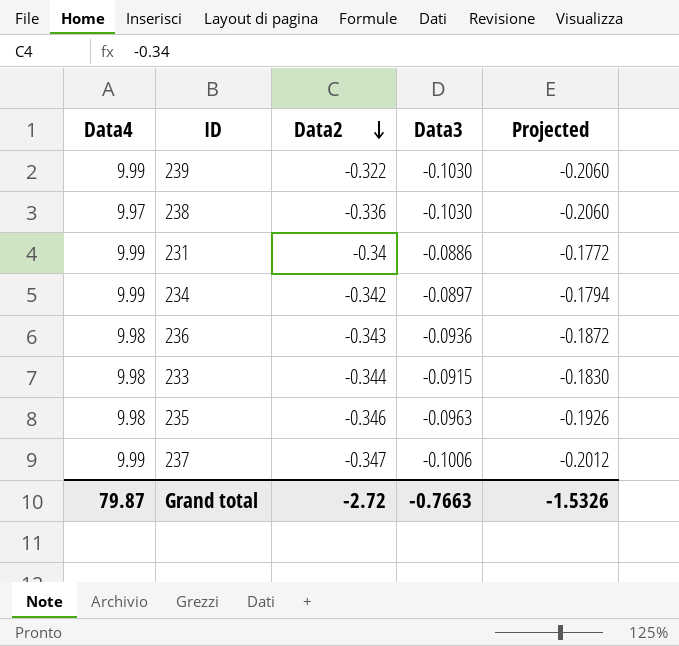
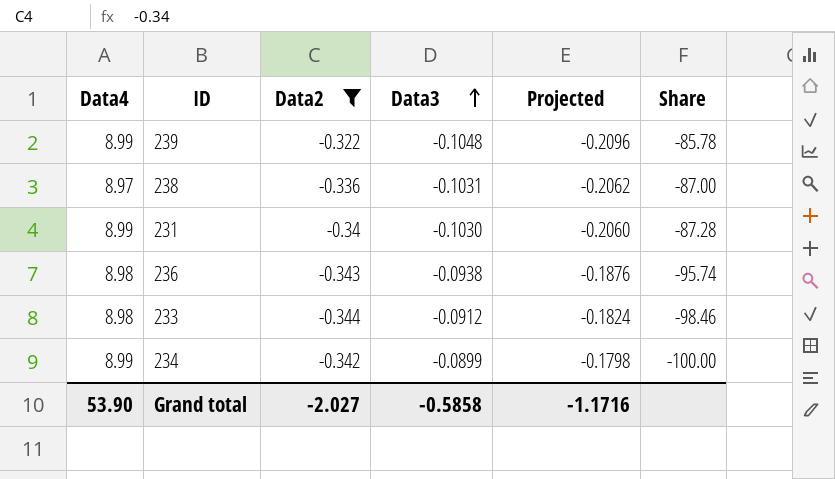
filter: none -> Data2 >= -0.344
row order: Data2 descending -> Data3 ascending
column Share | formula: none -> [Data4] / [Data3]
239 | Data4: 9.99 -> 8.99
239 | Data3: -0.1030 -> -0.1048
239 | Projected: -0.2060 -> -0.2096
238 | Data4: 9.97 -> 8.97
238 | Data3: -0.1030 -> -0.1031
238 | Projected: -0.2060 -> -0.2062
231 | Data4: 9.99 -> 8.99
231 | Data3: -0.0886 -> -0.1030
231 | Projected: -0.1772 -> -0.2060
236 | Data4: 9.98 -> 8.98
236 | Data3: -0.0936 -> -0.0938
236 | Projected: -0.1872 -> -0.1876
233 | Data4: 9.98 -> 8.98
233 | Data3: -0.0915 -> -0.0912
233 | Projected: -0.1830 -> -0.1824
234 | Data4: 9.99 -> 8.99
234 | Data3: -0.0897 -> -0.0899
234 | Projected: -0.1794 -> -0.1798
Grand total | Data4: 79.87 -> 53.90
Grand total | Data2: -2.72 -> -2.027
Grand total | Data3: -0.7663 -> -0.5858
Grand total | Projected: -1.5326 -> -1.1716

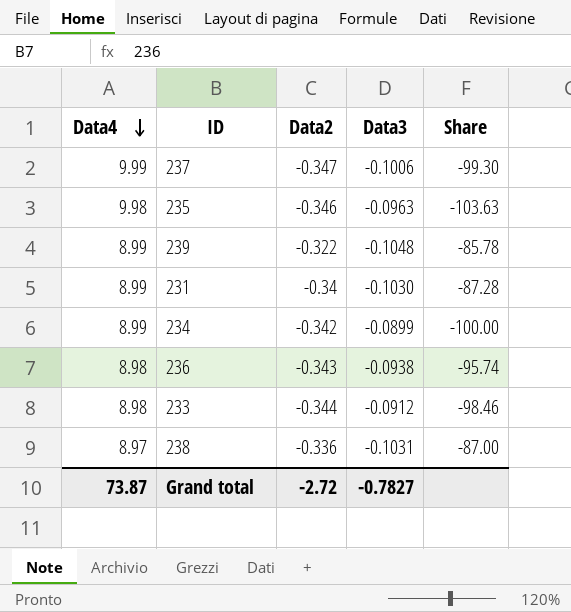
filter: Data2 >= -0.344 -> none
row order: Data3 ascending -> Data4 descending
column Projected | formula: [Data3] * 2 -> none
Grand total | Data4: 53.90 -> 73.87
Grand total | Data2: -2.027 -> -2.72
Grand total | Data3: -0.5858 -> -0.7827

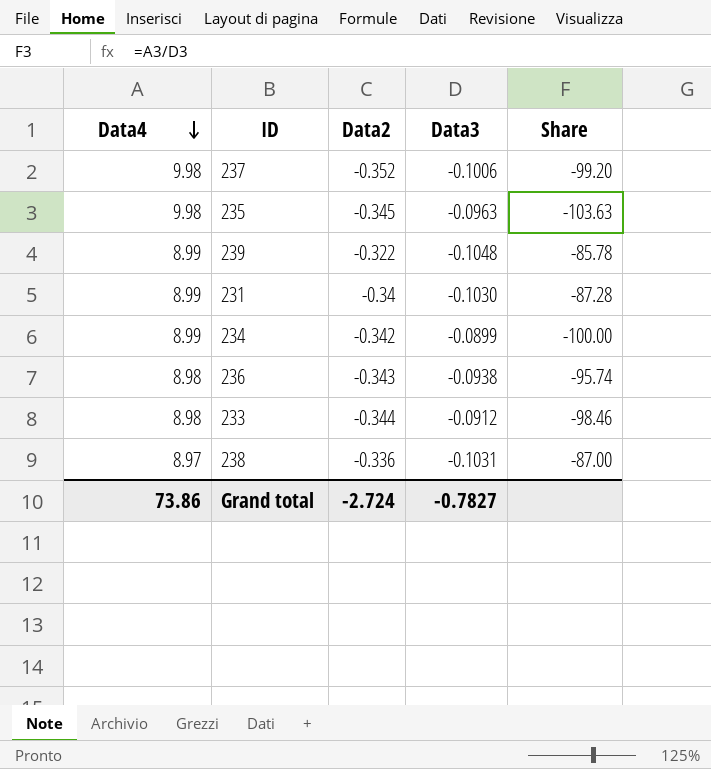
237 | Data4: 9.99 -> 9.98
237 | Data2: -0.347 -> -0.352
237 | Share: -99.30 -> -99.20
235 | Data2: -0.346 -> -0.345
Grand total | Data4: 73.87 -> 73.86
Grand total | Data2: -2.72 -> -2.724

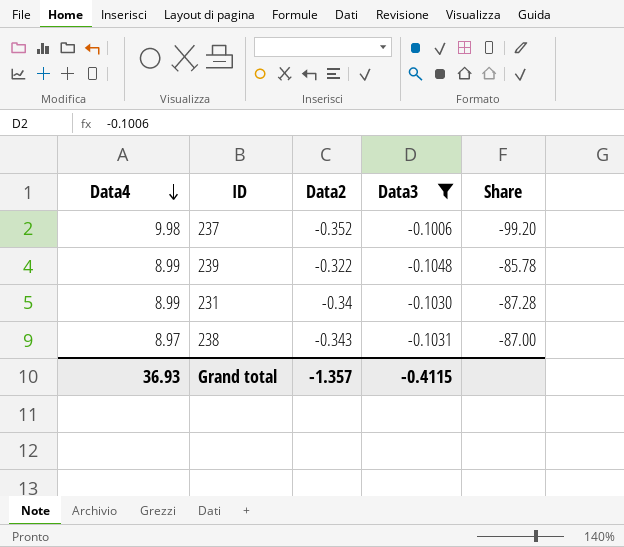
filter: none -> Data3 <= -0.1006
238 | Data2: -0.336 -> -0.343
Grand total | Data4: 73.86 -> 36.93
Grand total | Data2: -2.724 -> -1.357
Grand total | Data3: -0.7827 -> -0.4115

